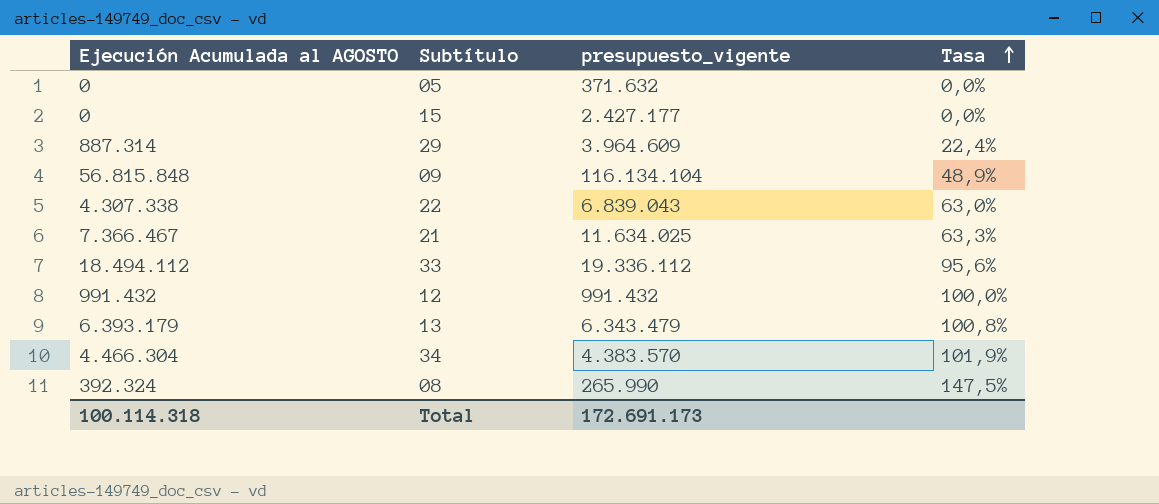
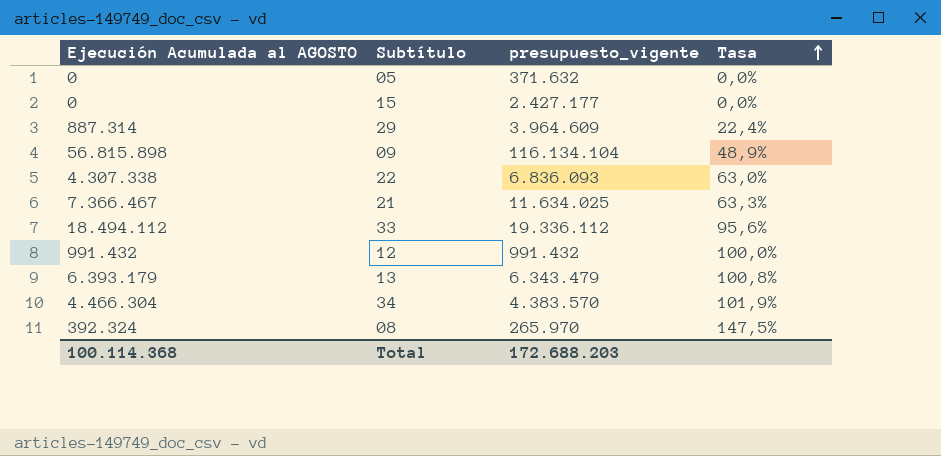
09 | Ejecución Acumulada al AGOSTO: 56.815.848 -> 56.815.898
22 | presupuesto_vigente: 6.839.043 -> 6.836.093
08 | presupuesto_vigente: 265.990 -> 265.970
Total | Ejecución Acumulada al AGOSTO: 100.114.318 -> 100.114.368
Total | presupuesto_vigente: 172.691.173 -> 172.688.203

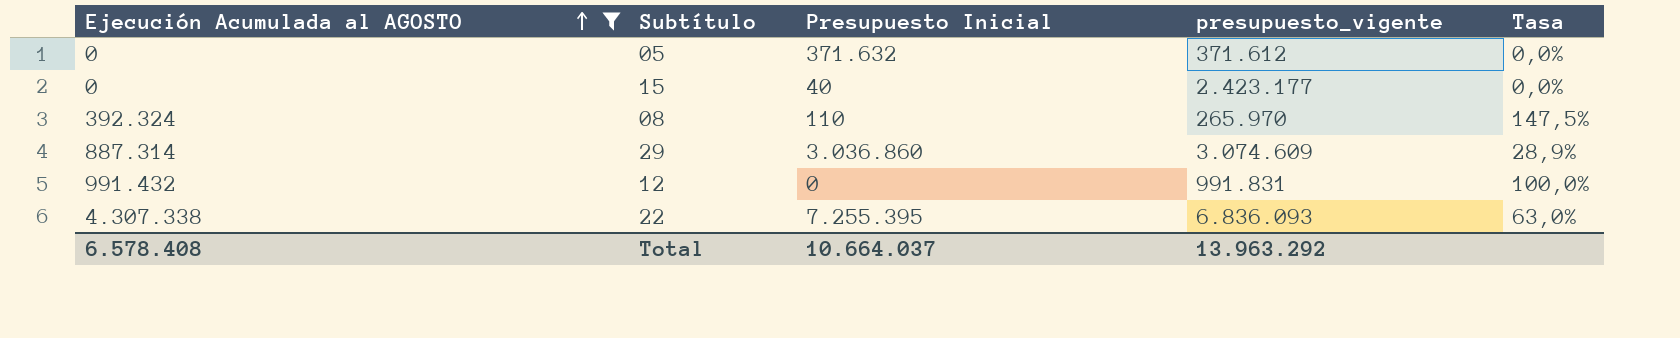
filter: none -> Ejecución Acumulada al AGOSTO <= 4.307.338
row order: Tasa ascending -> Ejecución Acumulada al AGOSTO ascending
column Presupuesto Inicial | position: none -> 3
05 | presupuesto_vigente: 371.632 -> 371.612
15 | presupuesto_vigente: 2.427.177 -> 2.423.177
29 | presupuesto_vigente: 3.964.609 -> 3.074.609
29 | Tasa: 22,4% -> 28,9%
12 | presupuesto_vigente: 991.432 -> 991.831
Total | Ejecución Acumulada al AGOSTO: 100.114.368 -> 6.578.408
Total | presupuesto_vigente: 172.688.203 -> 13.963.292

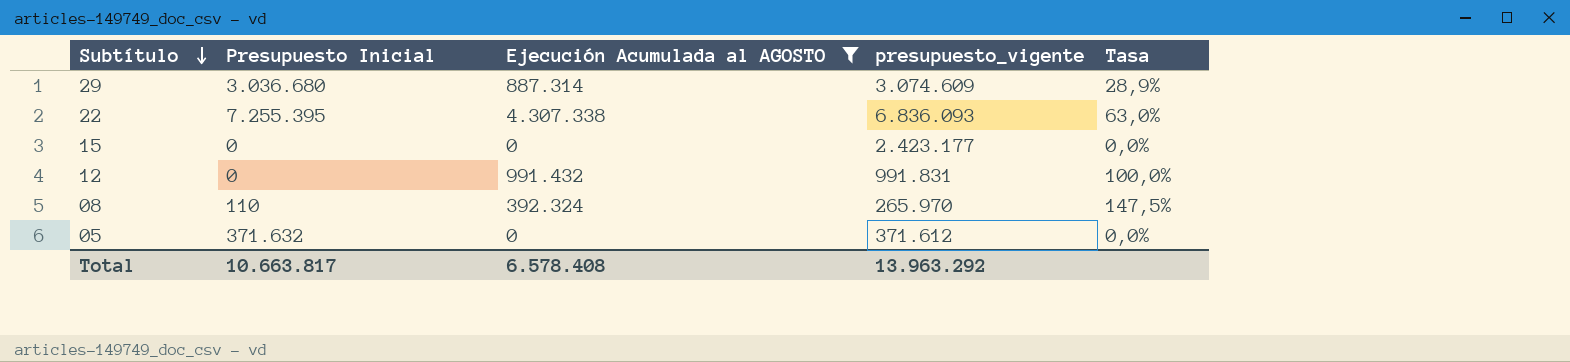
row order: Ejecución Acumulada al AGOSTO ascending -> Subtítulo descending
column Ejecución Acumulada al AGOSTO | position: 1 -> 3
29 | Presupuesto Inicial: 3.036.860 -> 3.036.680
15 | Presupuesto Inicial: 40 -> 0
Total | Presupuesto Inicial: 10.664.037 -> 10.663.817

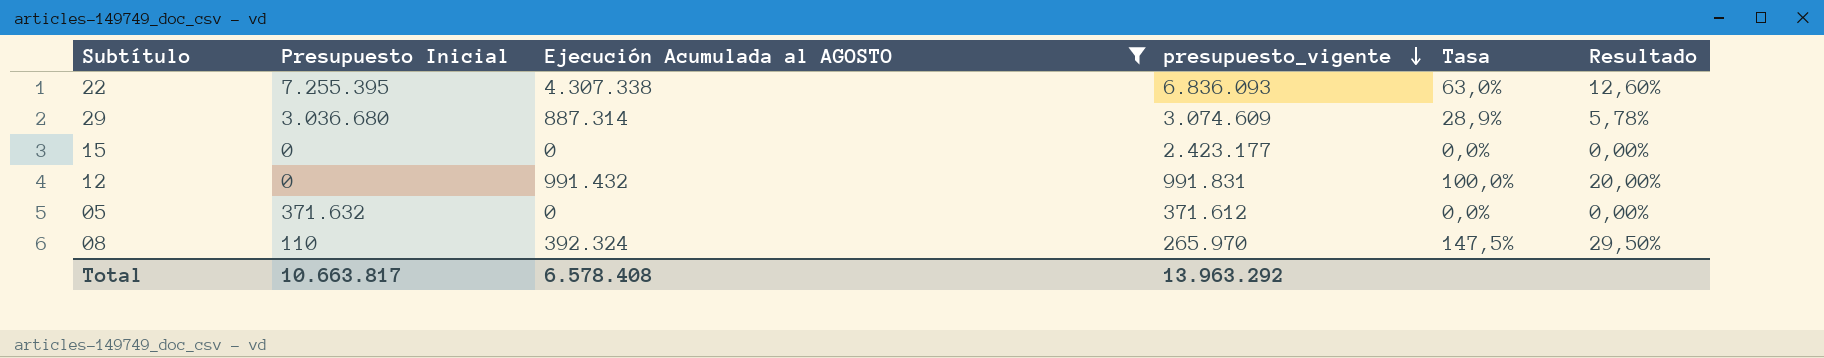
row order: Subtítulo descending -> presupuesto_vigente descending
column Resultado | formula: none -> [Tasa] * 0,2

